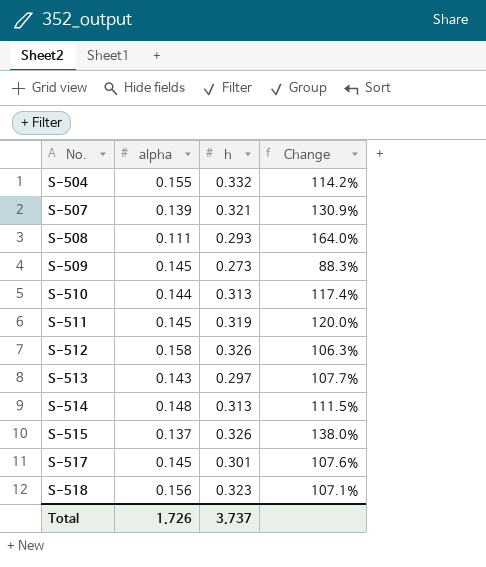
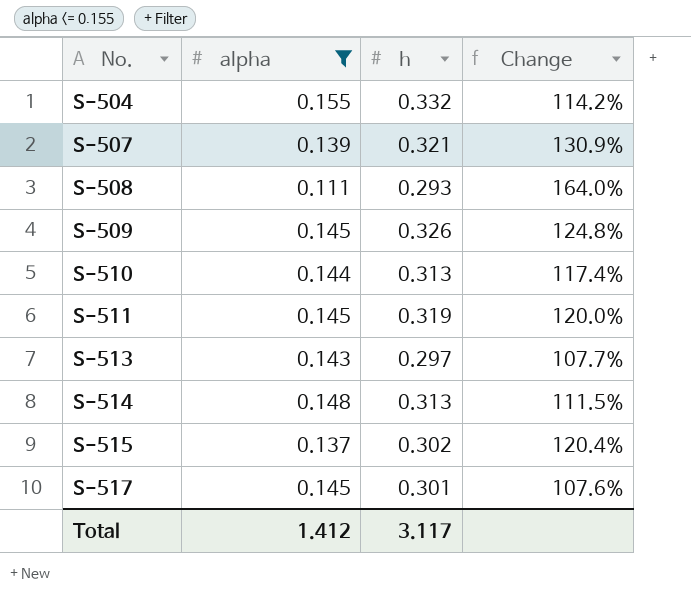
filter: none -> alpha <= 0.155
S-509 | h: 0.273 -> 0.326
S-509 | Change: 88.3% -> 124.8%
S-515 | h: 0.326 -> 0.302
S-515 | Change: 138.0% -> 120.4%
Total | alpha: 1.726 -> 1.412
Total | h: 3.737 -> 3.117

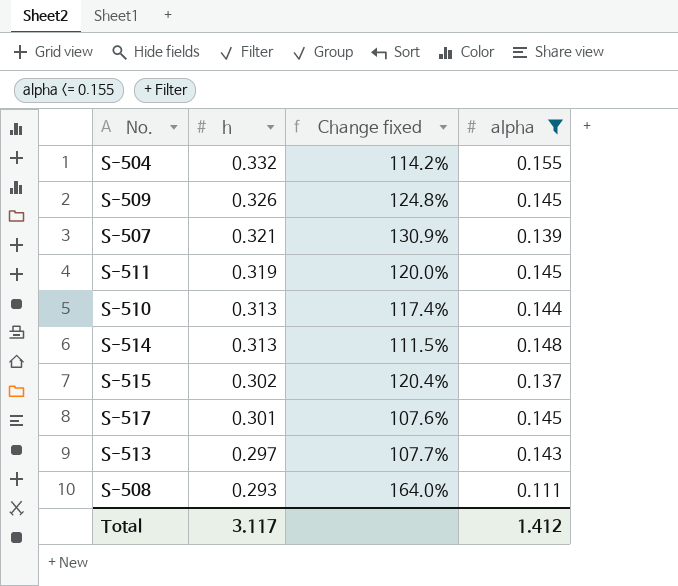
row order: No. ascending -> h descending
column name: Change -> Change fixed
column alpha | position: 2 -> 4

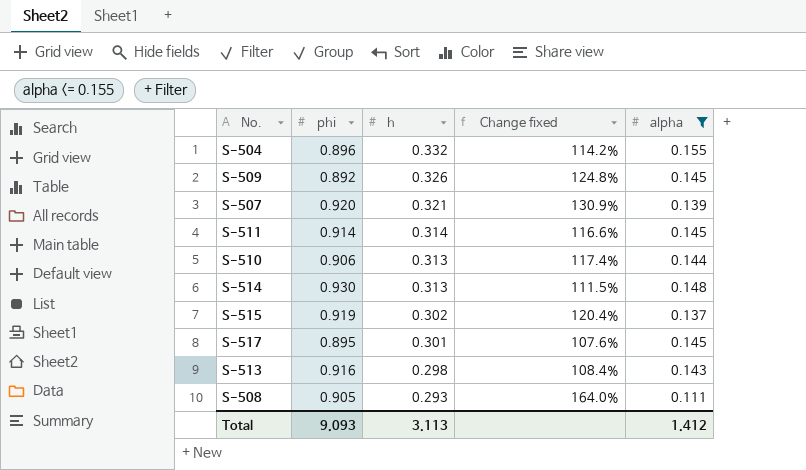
column phi | position: none -> 2
S-511 | h: 0.319 -> 0.314
S-511 | Change fixed: 120.0% -> 116.6%
S-513 | h: 0.297 -> 0.298
S-513 | Change fixed: 107.7% -> 108.4%
Total | h: 3.117 -> 3.113

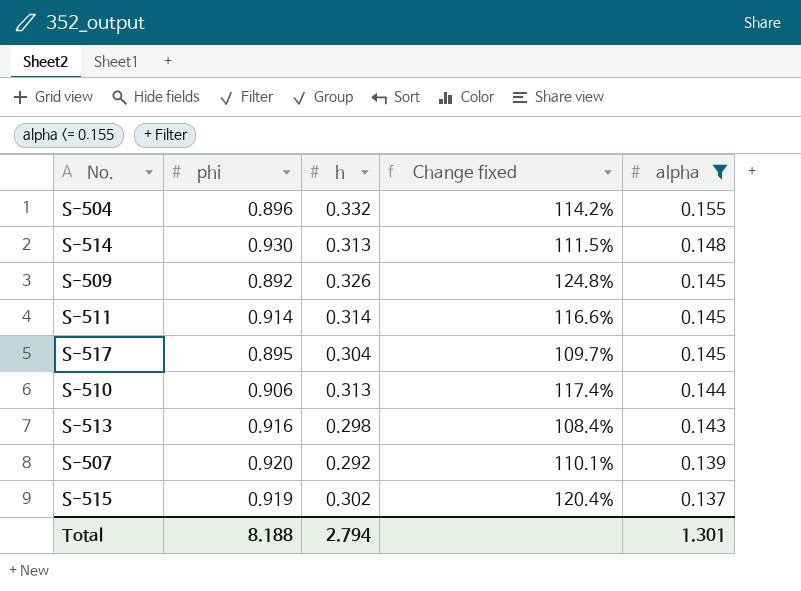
row order: h descending -> alpha descending
row S-508: 0.905 | 0.293 | 164.0% | 0.111 -> none
S-517 | h: 0.301 -> 0.304
S-517 | Change fixed: 107.6% -> 109.7%
S-507 | h: 0.321 -> 0.292
S-507 | Change fixed: 130.9% -> 110.1%
Total | phi: 9.093 -> 8.188
Total | h: 3.113 -> 2.794
Total | alpha: 1.412 -> 1.301

